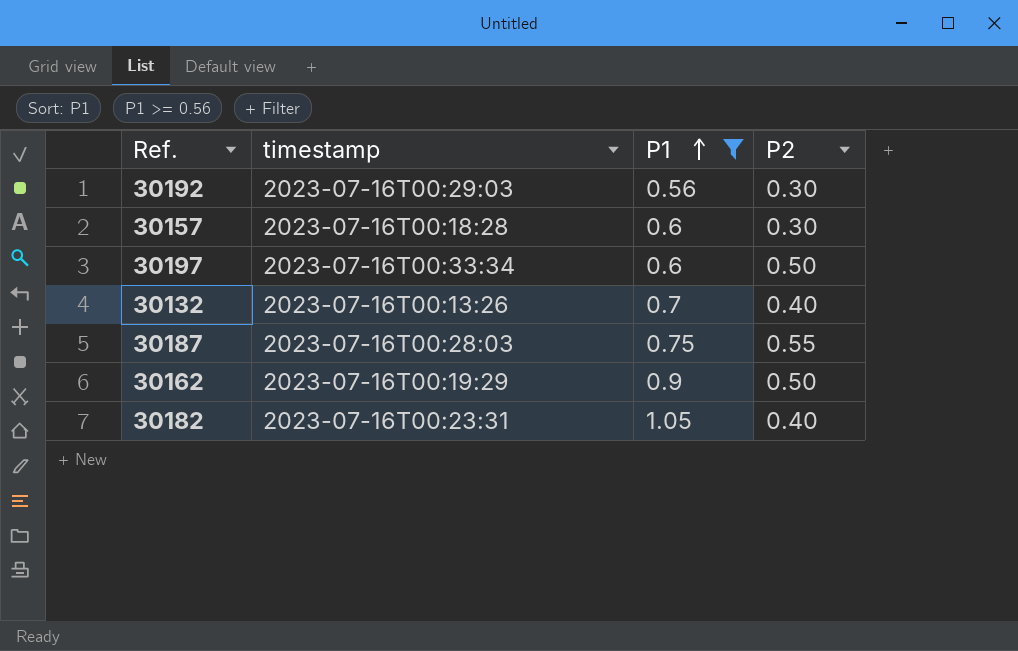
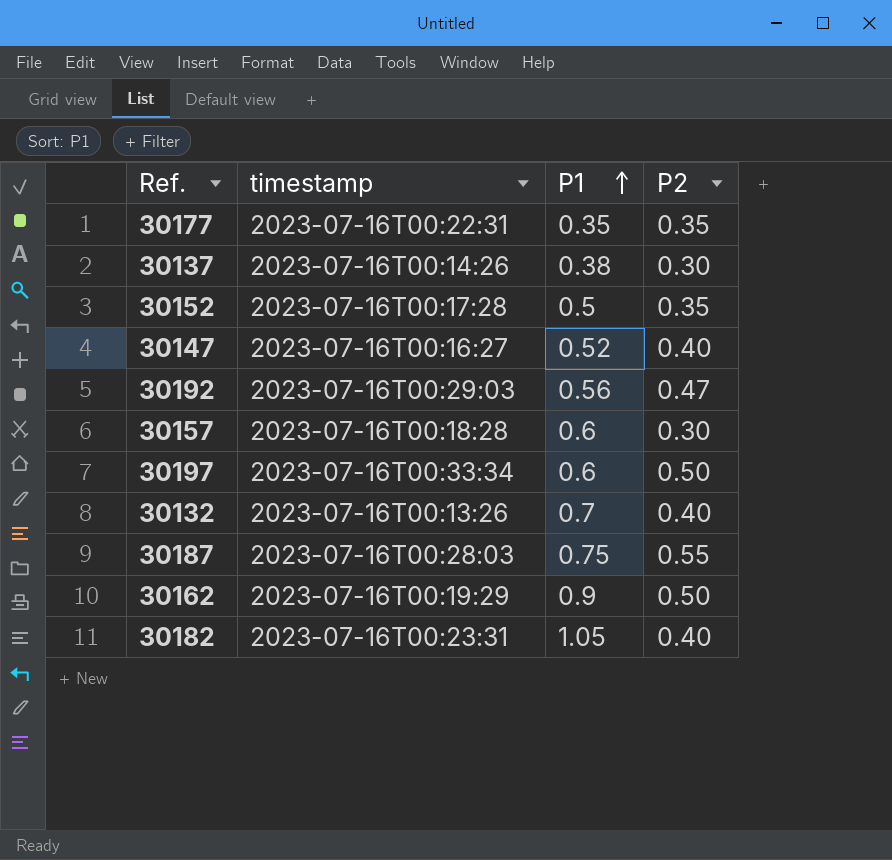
filter: P1 >= 0.56 -> none
30192 | P2: 0.30 -> 0.47

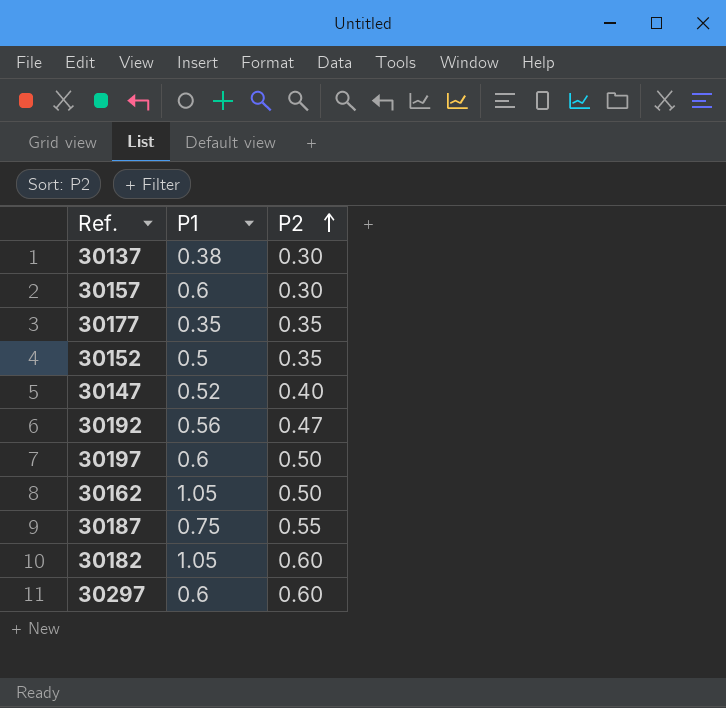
row order: P1 ascending -> P2 ascending
column timestamp | position: 2 -> none
row 30132: 2023-07-16T00:13:26 | 0.7 | 0.40 -> none
30162 | P1: 0.9 -> 1.05
30182 | P2: 0.40 -> 0.60
row 30297: none -> 0.6 | 0.60

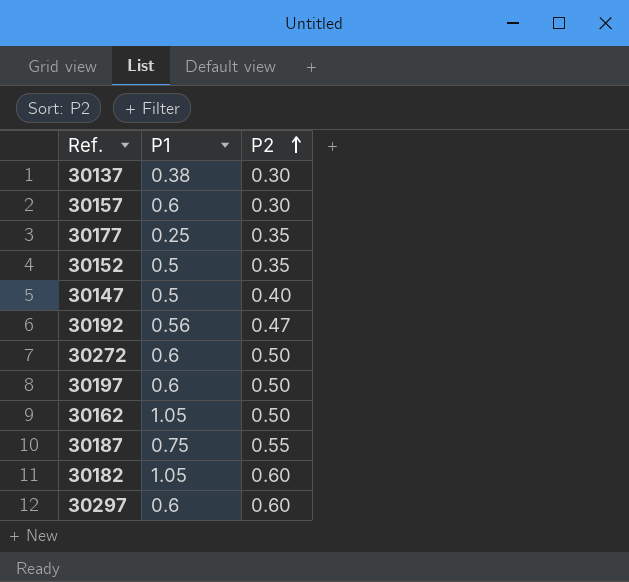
30177 | P1: 0.35 -> 0.25
30147 | P1: 0.52 -> 0.5
row 30272: none -> 0.6 | 0.50

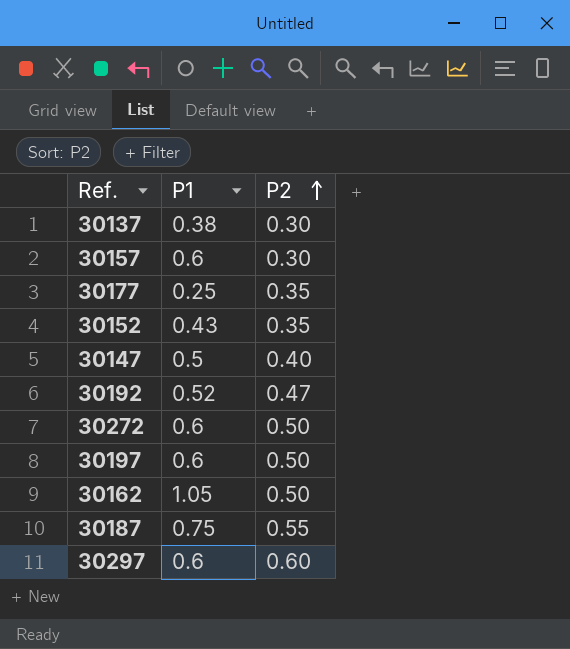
row 30182: 1.05 | 0.60 -> none
30152 | P1: 0.5 -> 0.43
30192 | P1: 0.56 -> 0.52

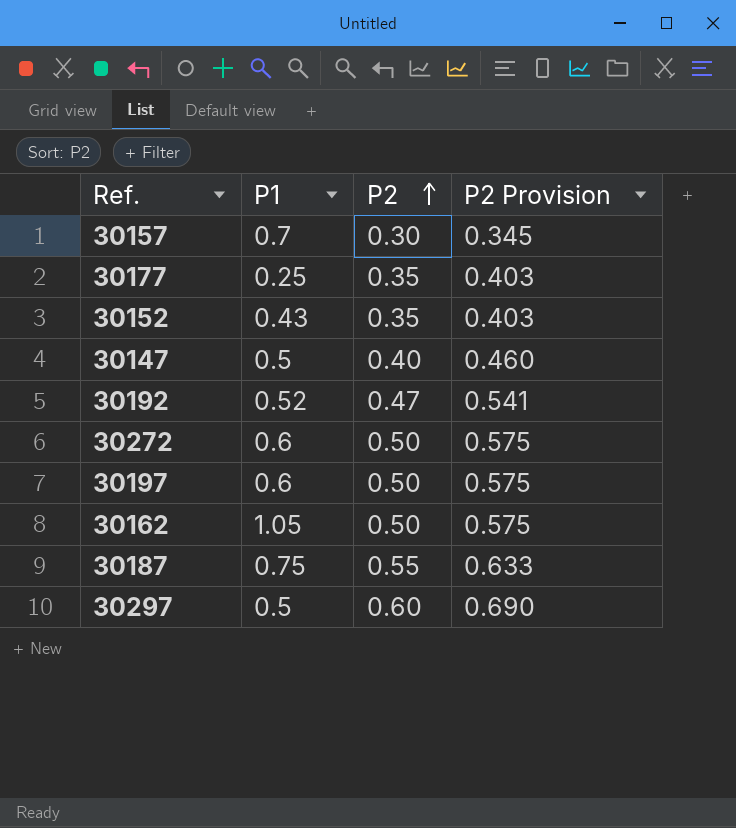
column P2 Provision | formula: none -> [P2] * 1.15
row 30137: 0.38 | 0.30 -> none
30157 | P1: 0.6 -> 0.7
30297 | P1: 0.6 -> 0.5

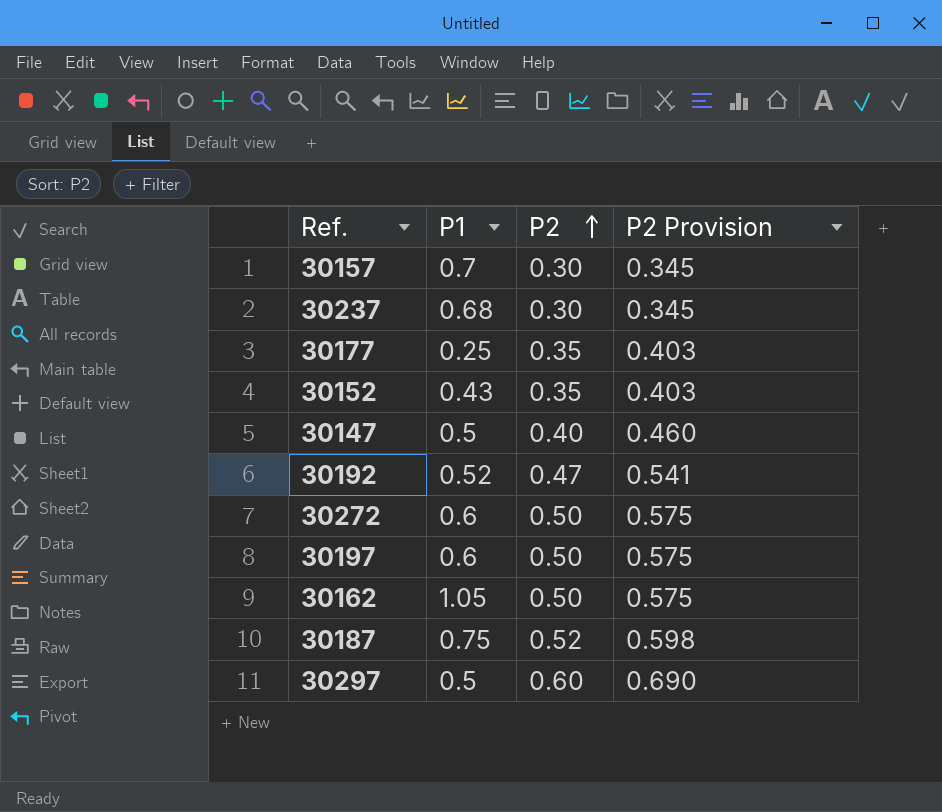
row 30237: none -> 0.68 | 0.30 | 0.345
30187 | P2: 0.55 -> 0.52
30187 | P2 Provision: 0.633 -> 0.598

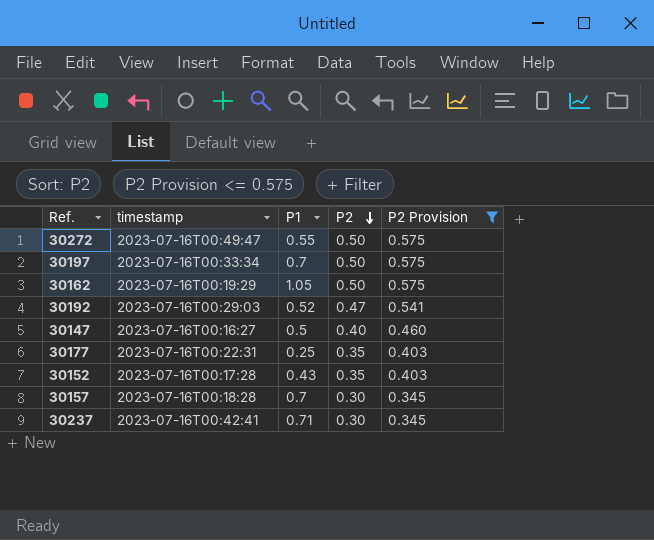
filter: none -> P2 Provision <= 0.575
row order: P2 ascending -> P2 descending
column timestamp | position: none -> 2
30272 | P1: 0.6 -> 0.55
30197 | P1: 0.6 -> 0.7
30237 | P1: 0.68 -> 0.71

